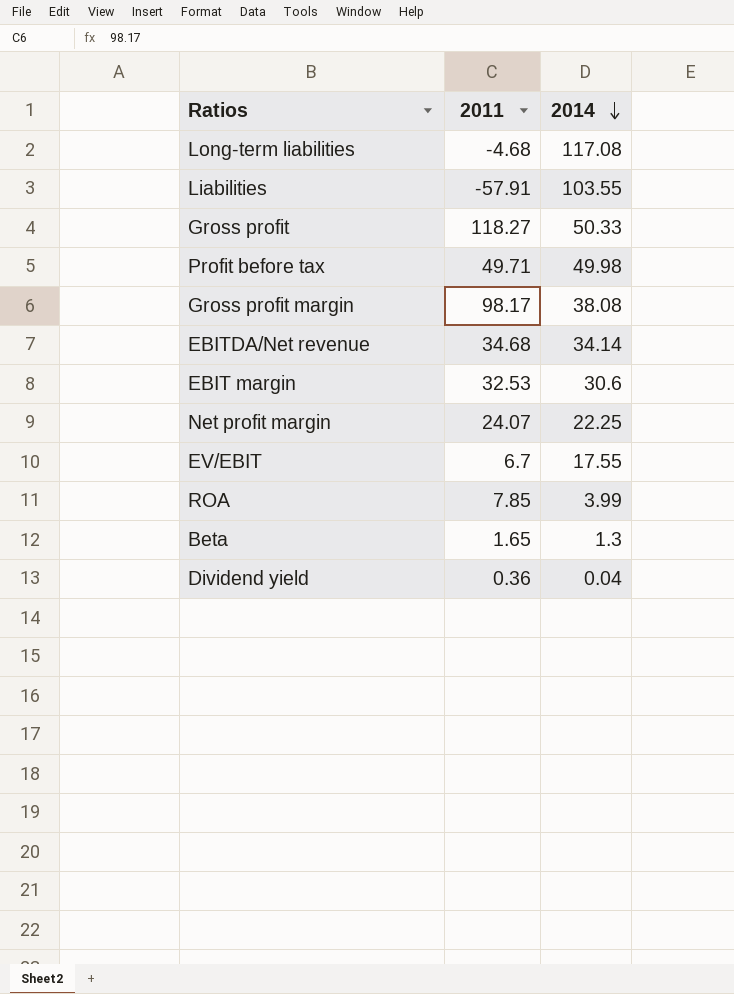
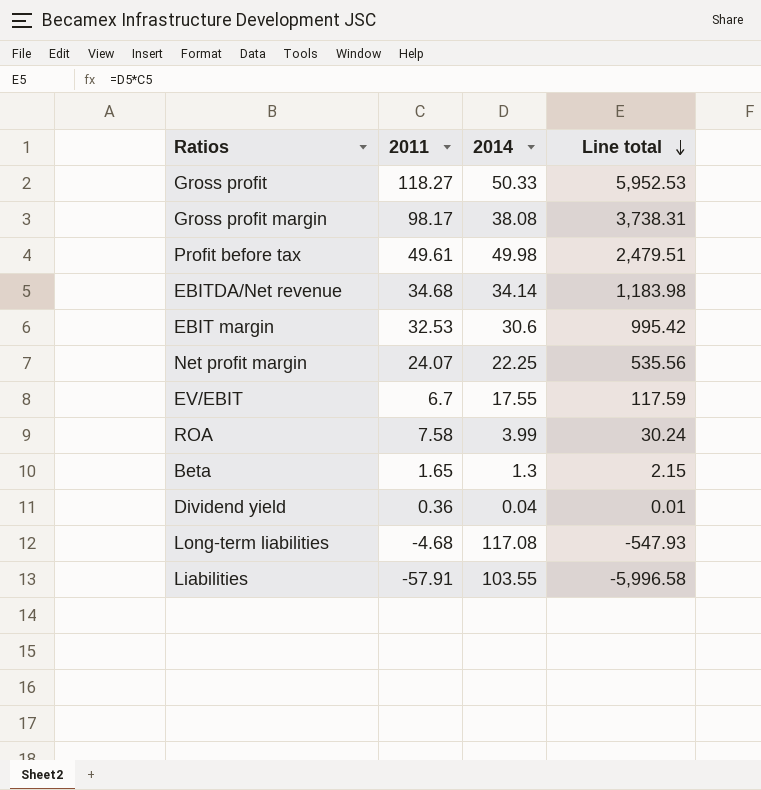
row order: 2014 descending -> Line total descending
column Line total | formula: none -> [2011] * [2014]
Profit before tax | 2011: 49.71 -> 49.61
ROA | 2011: 7.85 -> 7.58

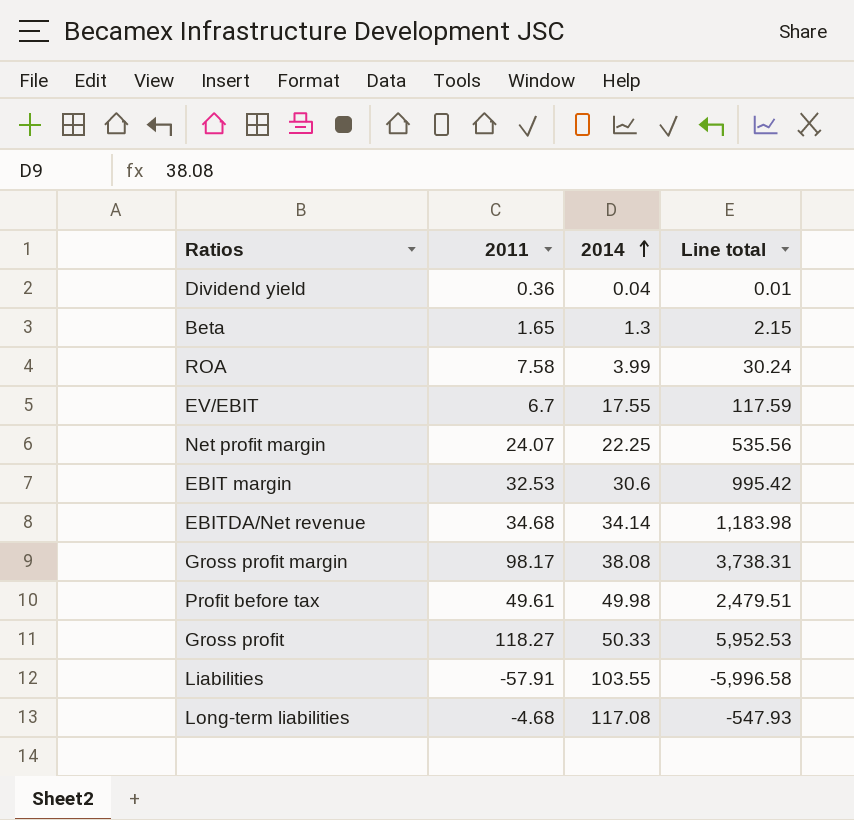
row order: Line total descending -> 2014 ascending

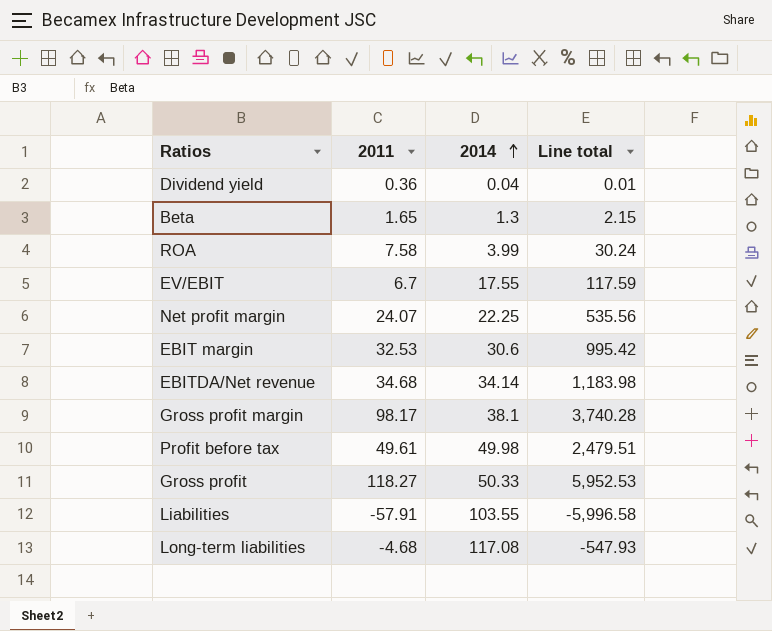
Gross profit margin | 2014: 38.08 -> 38.1
Gross profit margin | Line total: 3,738.31 -> 3,740.28

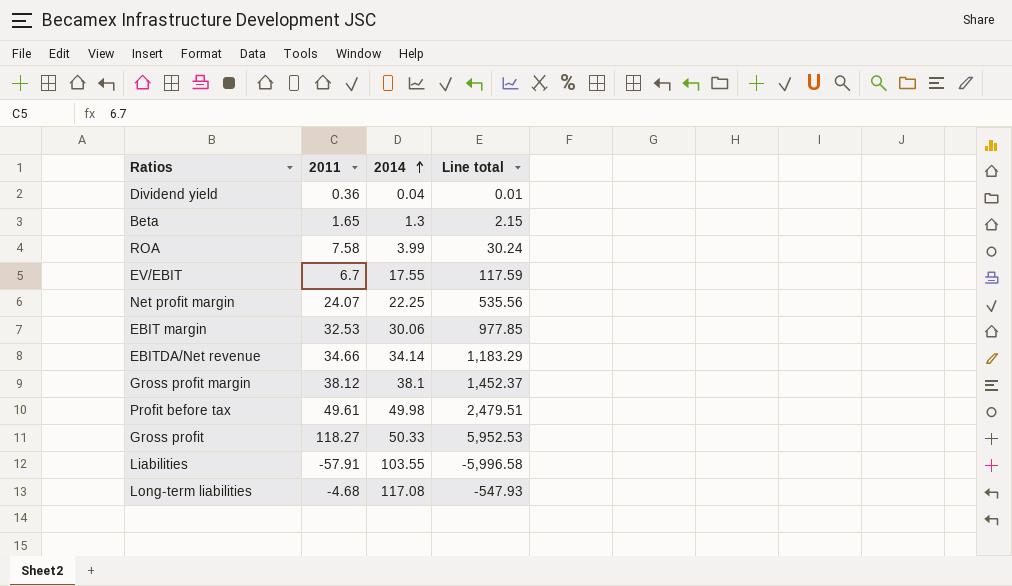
EBIT margin | 2014: 30.6 -> 30.06
EBIT margin | Line total: 995.42 -> 977.85
EBITDA/Net revenue | 2011: 34.68 -> 34.66
EBITDA/Net revenue | Line total: 1,183.98 -> 1,183.29
Gross profit margin | 2011: 98.17 -> 38.12
Gross profit margin | Line total: 3,740.28 -> 1,452.37

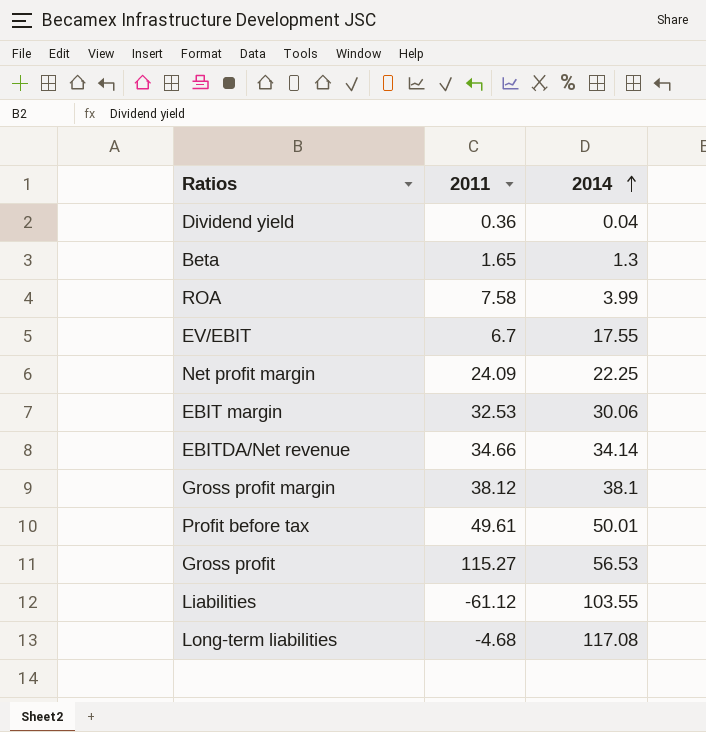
column Line total | formula: [2011] * [2014] -> none
Net profit margin | 2011: 24.07 -> 24.09
Profit before tax | 2014: 49.98 -> 50.01
Gross profit | 2011: 118.27 -> 115.27
Gross profit | 2014: 50.33 -> 56.53
Liabilities | 2011: -57.91 -> -61.12

